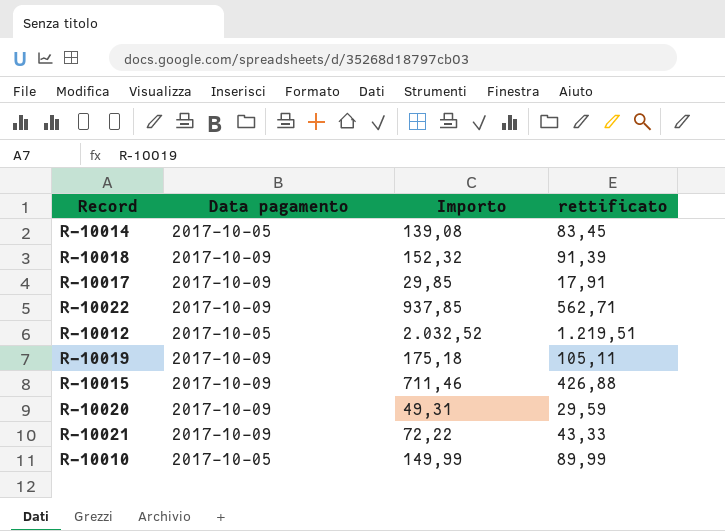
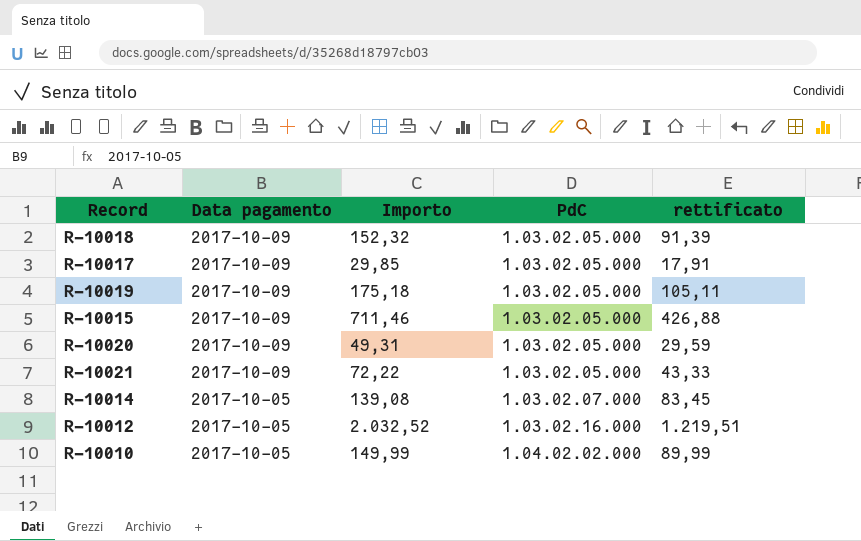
row order: none -> Data pagamento descending
column PdC | position: none -> 4
row R-10022: 2017-10-09 | 937,85 | 562,71 -> none

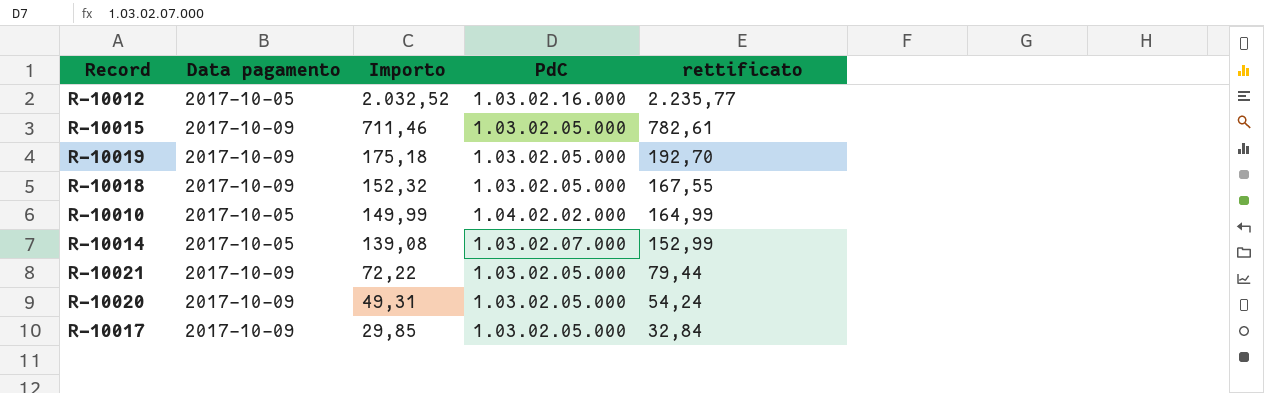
row order: Data pagamento descending -> Importo descending
column rettificato | formula: [Importo] * 0,6 -> [Importo] * 1,1

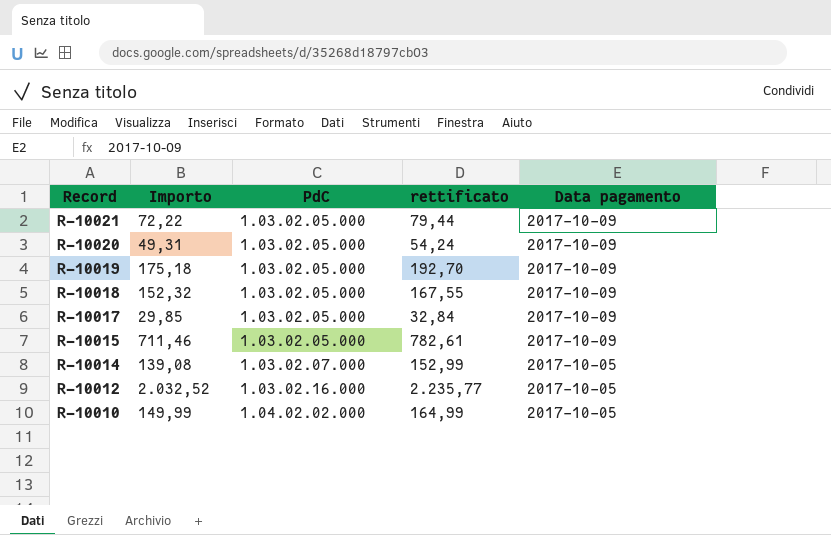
row order: Importo descending -> Record descending
column Data pagamento | position: 2 -> 5

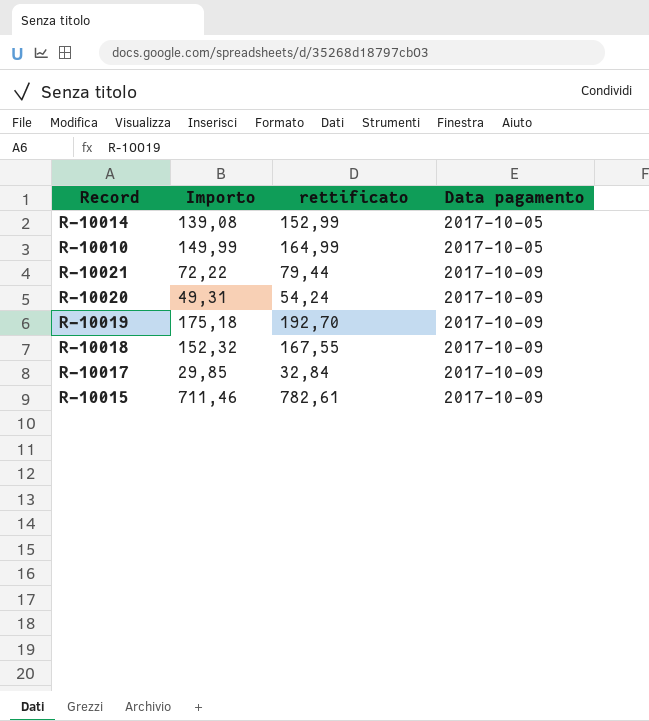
row order: Record descending -> Data pagamento ascending
column PdC | position: 3 -> none
row R-10012: 2.032,52 | 1.03.02.16.000 | 2.235,77 | 2017-10-05 -> none

